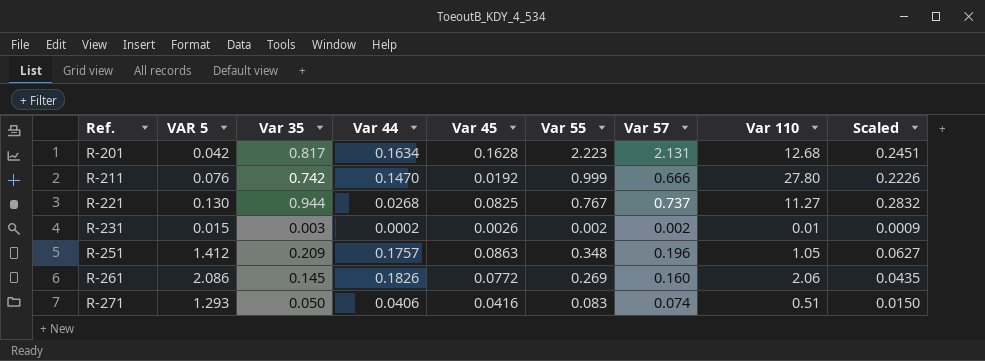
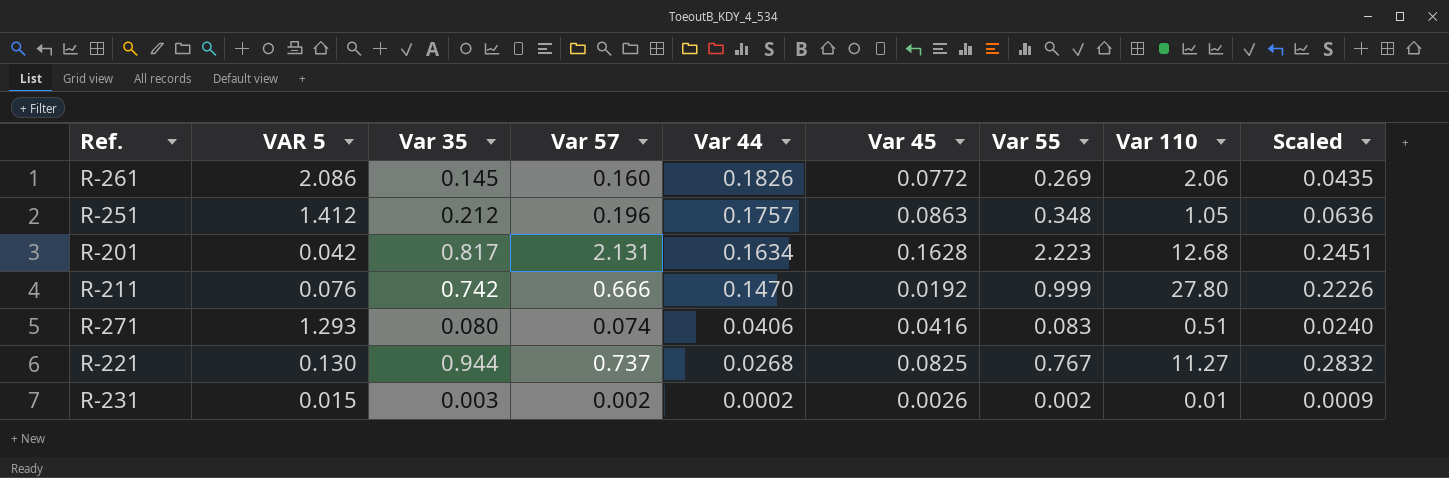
row order: Ref. ascending -> Var 44 descending
column Var 57 | position: 7 -> 4
R-251 | Var 35: 0.209 -> 0.212
R-251 | Scaled: 0.0627 -> 0.0636
R-271 | Var 35: 0.050 -> 0.080
R-271 | Scaled: 0.0150 -> 0.0240

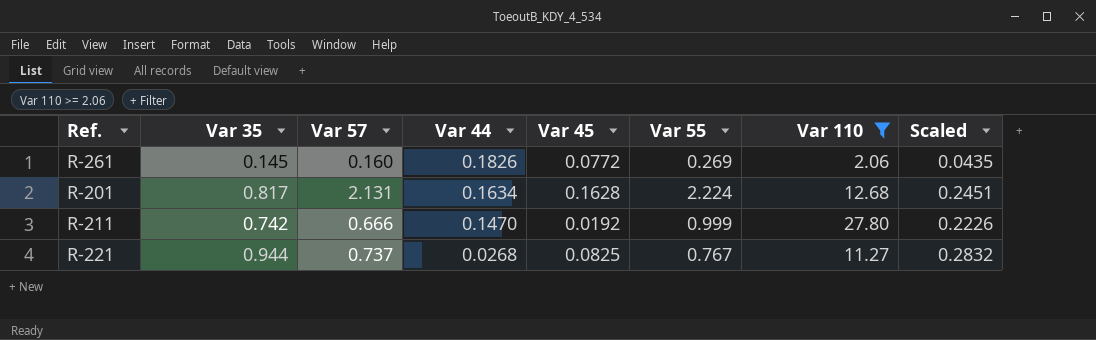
filter: none -> Var 110 >= 2.06
column VAR 5 | position: 2 -> none
R-201 | Var 55: 2.223 -> 2.224

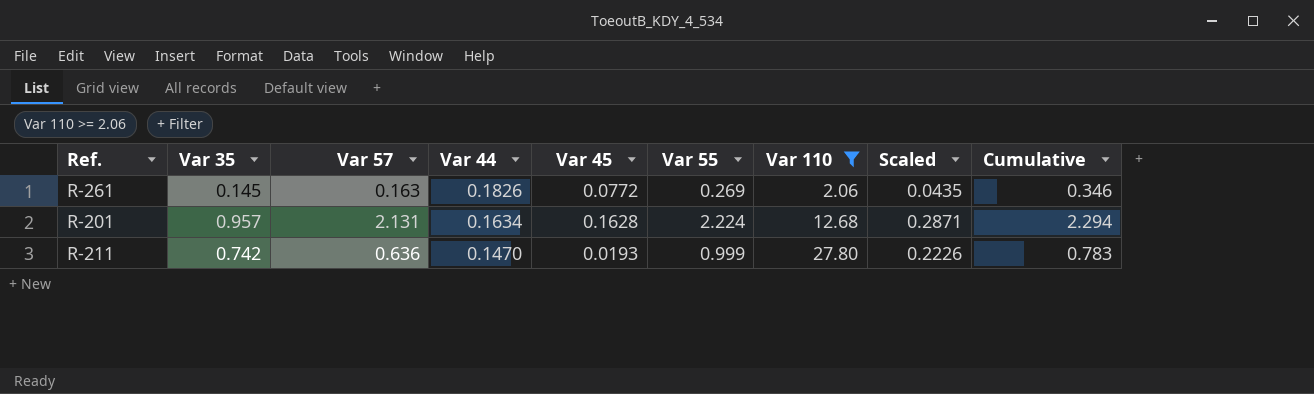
column Cumulative | formula: none -> [Var 57] + [Var 44]
row R-221: 0.944 | 0.737 | 0.0268 | 0.0825 | 0.767 | 11.27 | 0.2832 -> none
R-261 | Var 57: 0.160 -> 0.163
R-201 | Var 35: 0.817 -> 0.957
R-201 | Scaled: 0.2451 -> 0.2871
R-211 | Var 57: 0.666 -> 0.636
R-211 | Var 45: 0.0192 -> 0.0193

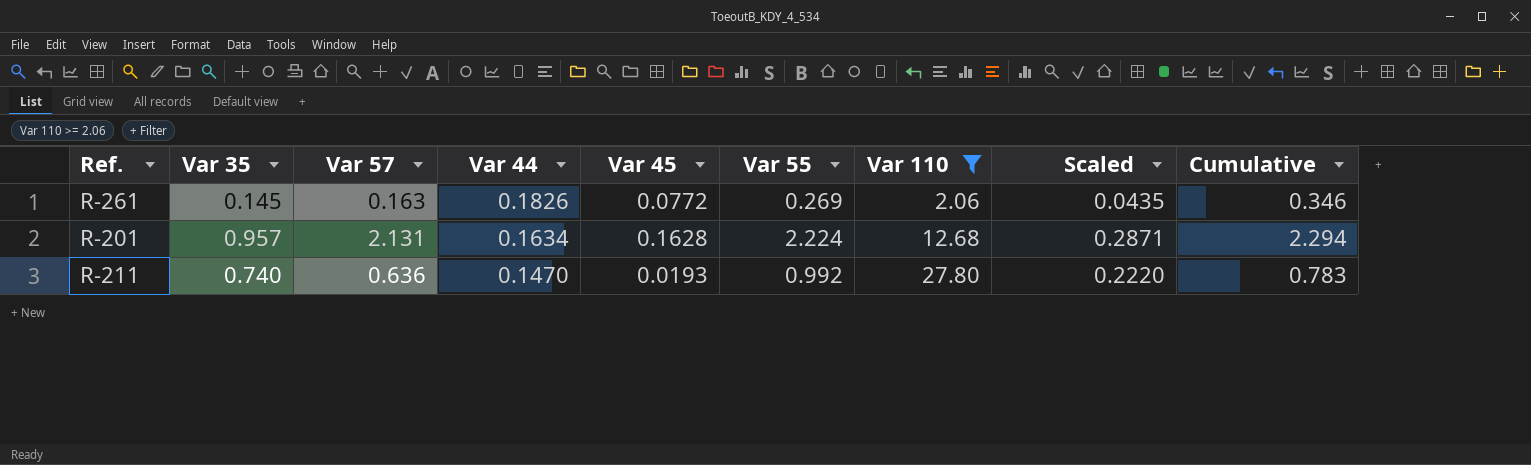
R-211 | Var 35: 0.742 -> 0.740
R-211 | Var 55: 0.999 -> 0.992
R-211 | Scaled: 0.2226 -> 0.2220

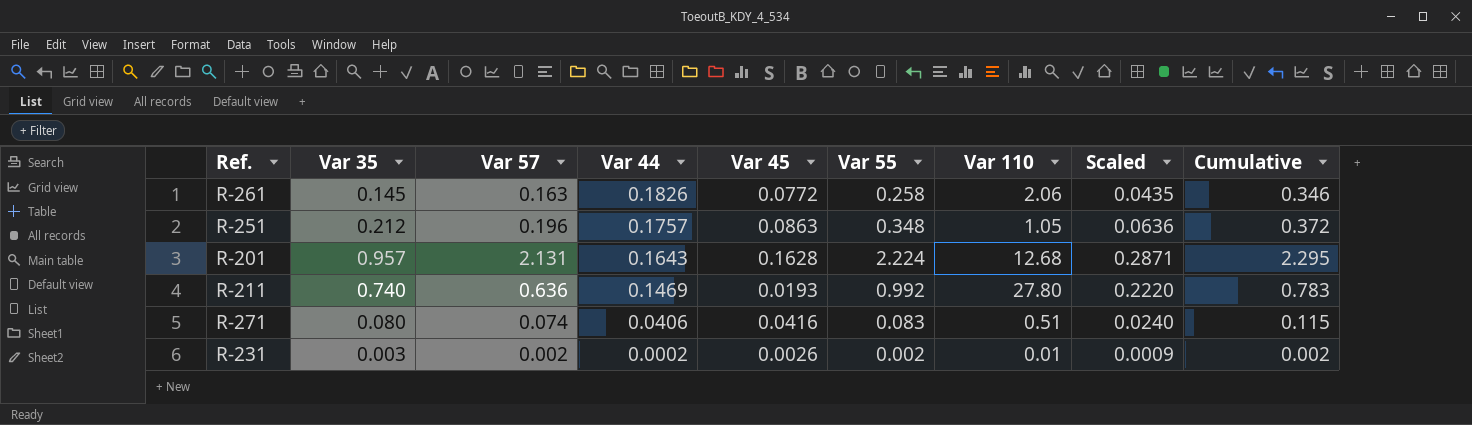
filter: Var 110 >= 2.06 -> none
R-261 | Var 55: 0.269 -> 0.258
R-201 | Var 44: 0.1634 -> 0.1643
R-201 | Cumulative: 2.294 -> 2.295
R-211 | Var 44: 0.1470 -> 0.1469

